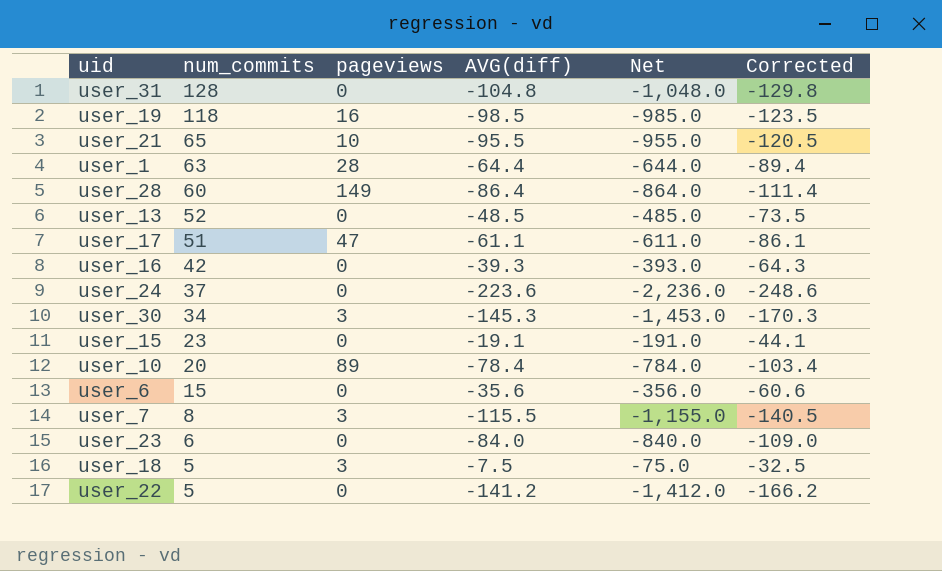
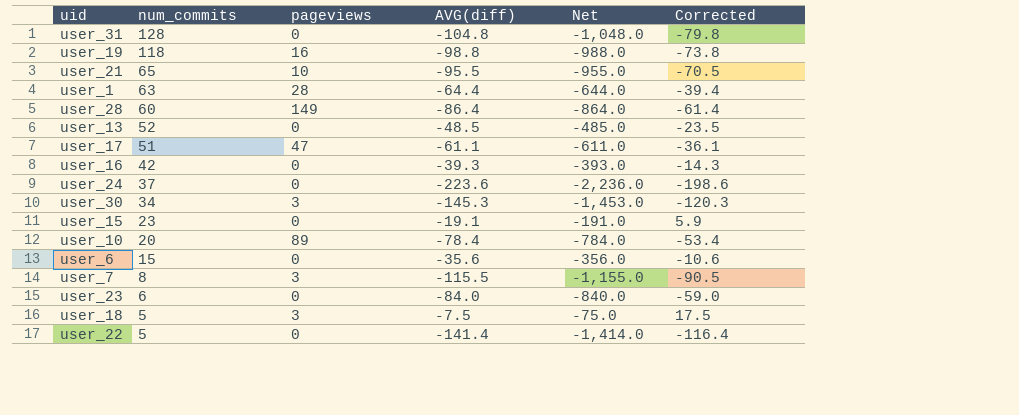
column Corrected | formula: [AVG(diff)] - 25 -> [AVG(diff)] + 25
user_19 | AVG(diff): -98.5 -> -98.8
user_19 | Net: -985.0 -> -988.0
user_22 | AVG(diff): -141.2 -> -141.4
user_22 | Net: -1,412.0 -> -1,414.0

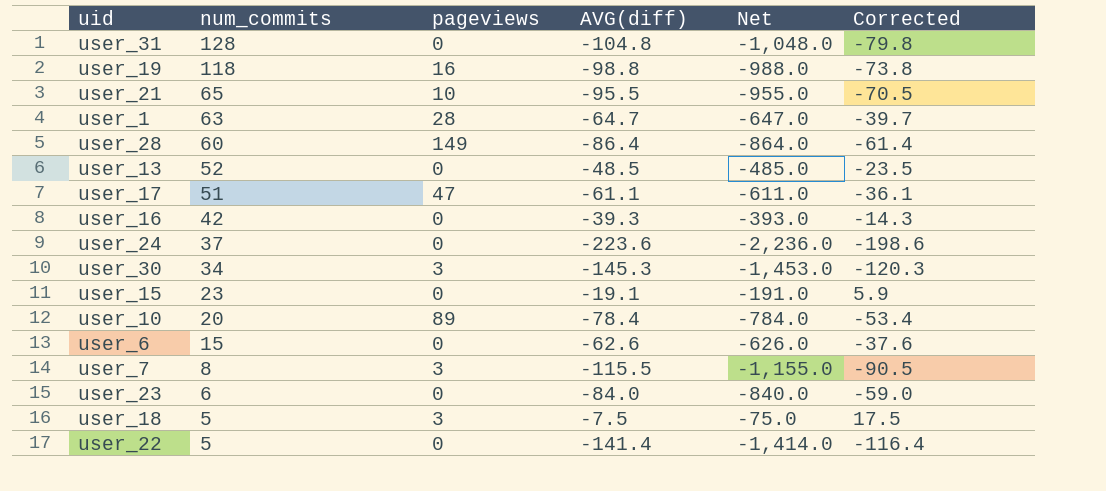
user_1 | AVG(diff): -64.4 -> -64.7
user_1 | Net: -644.0 -> -647.0
user_1 | Corrected: -39.4 -> -39.7
user_6 | AVG(diff): -35.6 -> -62.6
user_6 | Net: -356.0 -> -626.0
user_6 | Corrected: -10.6 -> -37.6

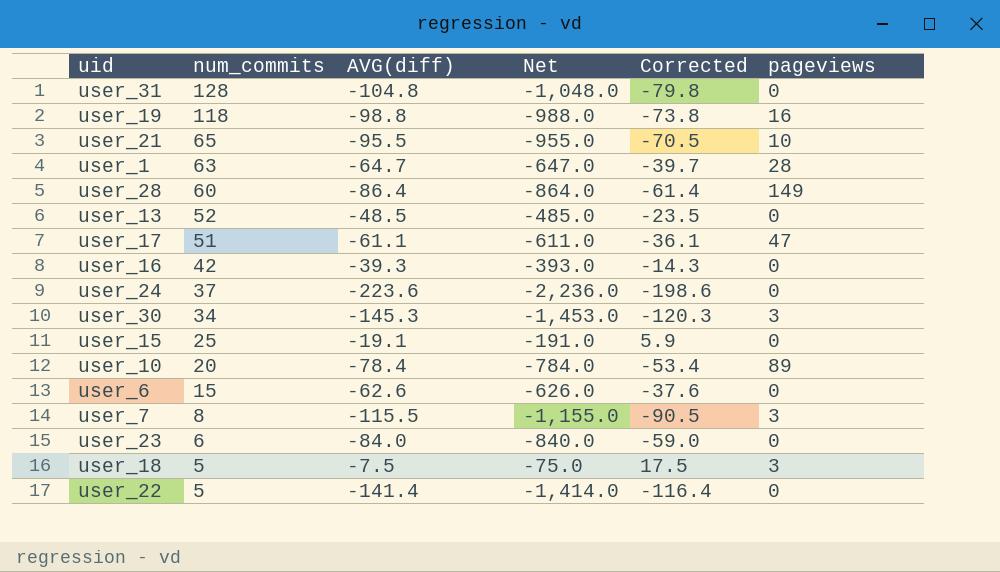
column pageviews | position: 3 -> 6
user_15 | num_commits: 23 -> 25

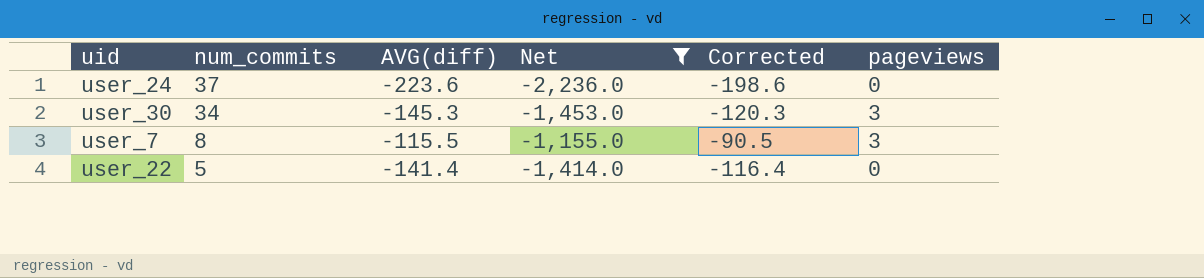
filter: none -> Net <= -1,155.0

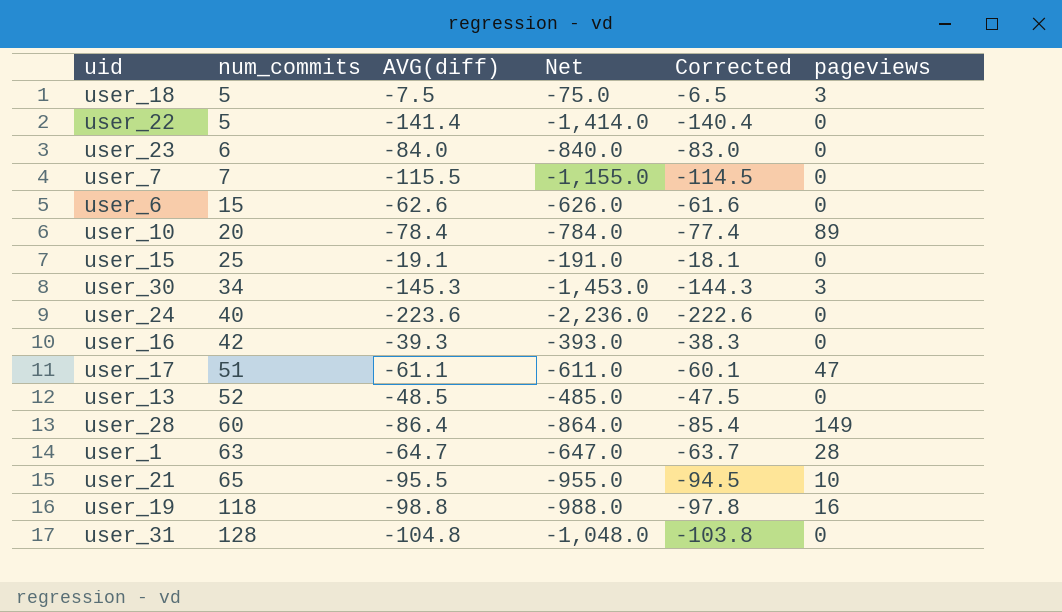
filter: Net <= -1,155.0 -> none
row order: num_commits descending -> num_commits ascending
column Corrected | formula: [AVG(diff)] + 25 -> [AVG(diff)] + 1
user_7 | num_commits: 8 -> 7
user_7 | pageviews: 3 -> 0
user_24 | num_commits: 37 -> 40

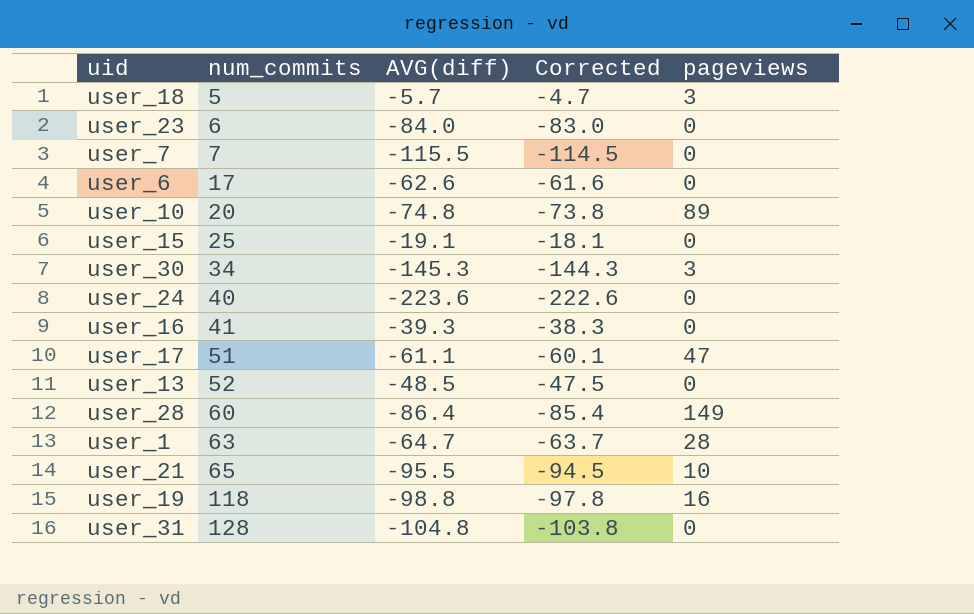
column Net | formula: [AVG(diff)] * 10 -> none
row user_22: 5 | -141.4 | -1,414.0 | -140.4 | 0 -> none
user_18 | AVG(diff): -7.5 -> -5.7
user_18 | Corrected: -6.5 -> -4.7
user_6 | num_commits: 15 -> 17
user_10 | AVG(diff): -78.4 -> -74.8
user_10 | Corrected: -77.4 -> -73.8
user_16 | num_commits: 42 -> 41

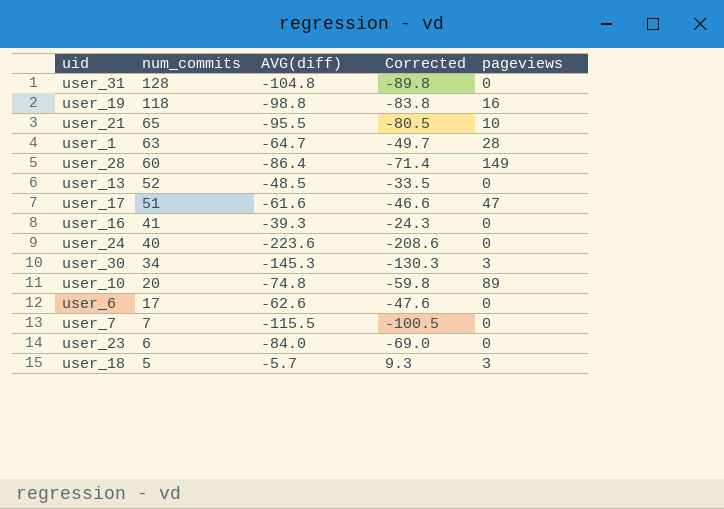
row order: num_commits ascending -> num_commits descending
column Corrected | formula: [AVG(diff)] + 1 -> [AVG(diff)] + 15
row user_15: 25 | -19.1 | -18.1 | 0 -> none
user_17 | AVG(diff): -61.1 -> -61.6

